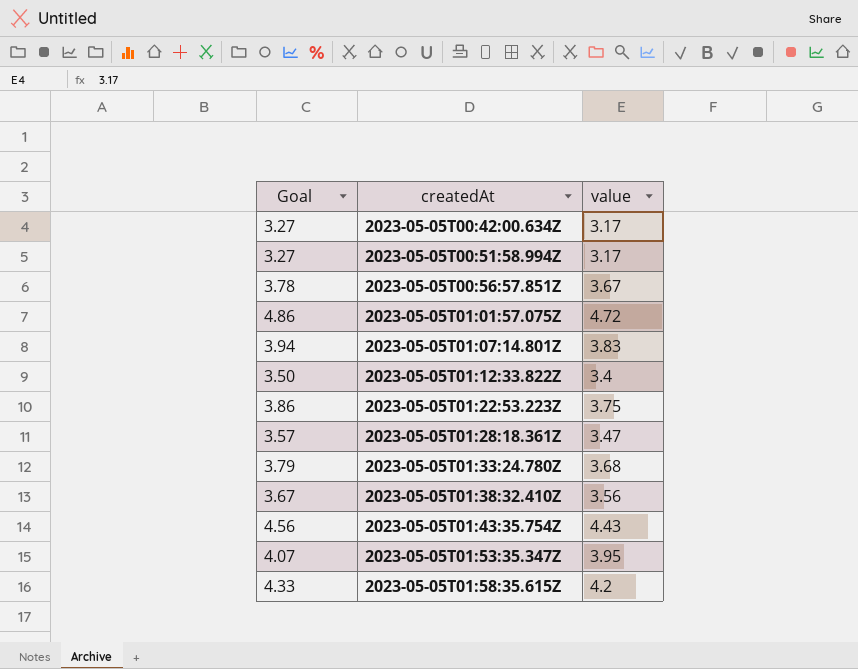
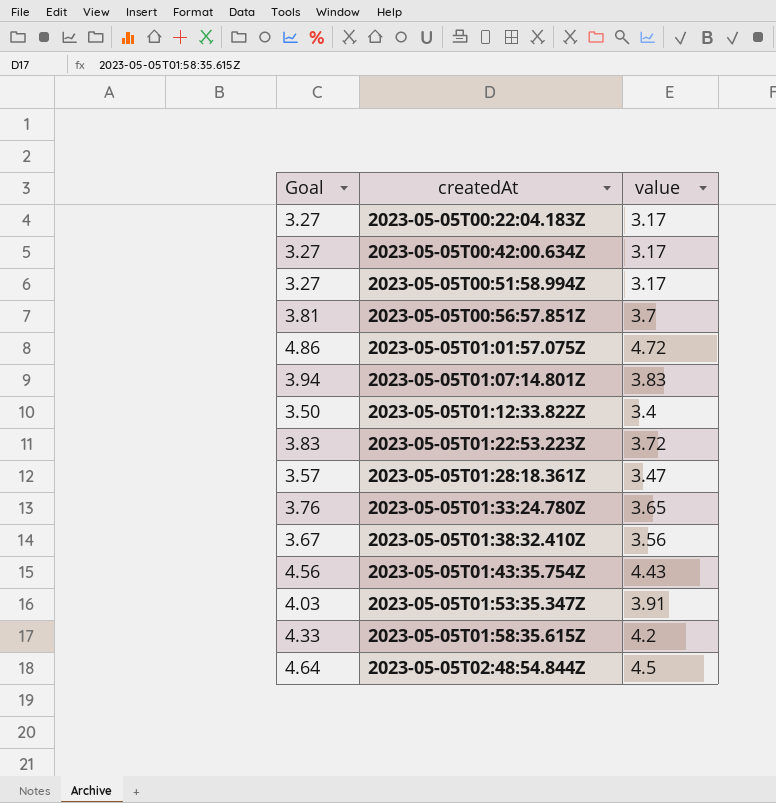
row 2023-05-05T00:22:04.183Z: none -> 3.27 | 3.17
2023-05-05T00:56:57.851Z | Goal: 3.78 -> 3.81
2023-05-05T00:56:57.851Z | value: 3.67 -> 3.7
2023-05-05T01:22:53.223Z | Goal: 3.86 -> 3.83
2023-05-05T01:22:53.223Z | value: 3.75 -> 3.72
2023-05-05T01:33:24.780Z | Goal: 3.79 -> 3.76
2023-05-05T01:33:24.780Z | value: 3.68 -> 3.65
2023-05-05T01:53:35.347Z | Goal: 4.07 -> 4.03
2023-05-05T01:53:35.347Z | value: 3.95 -> 3.91
row 2023-05-05T02:48:54.844Z: none -> 4.64 | 4.5

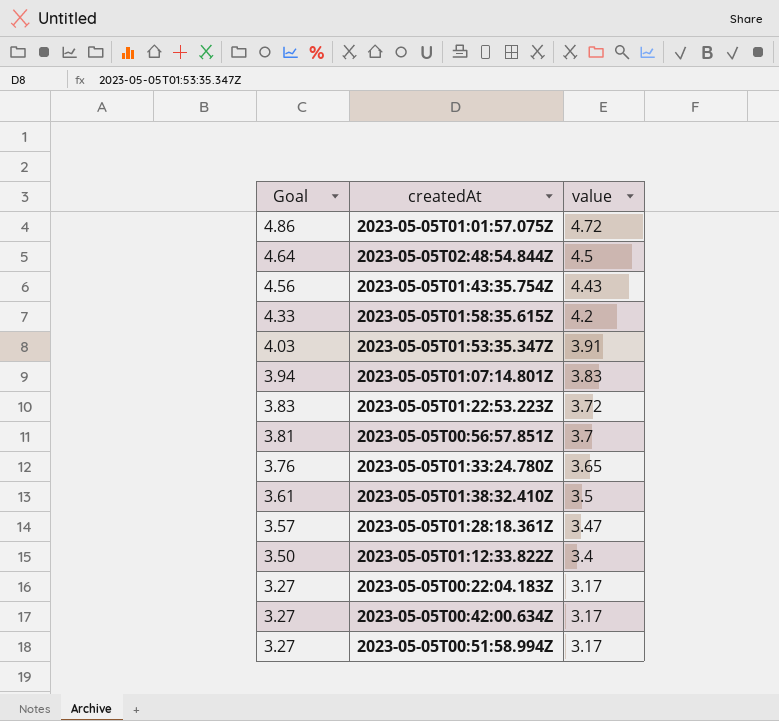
row order: createdAt ascending -> Goal descending
2023-05-05T01:38:32.410Z | Goal: 3.67 -> 3.61
2023-05-05T01:38:32.410Z | value: 3.56 -> 3.5

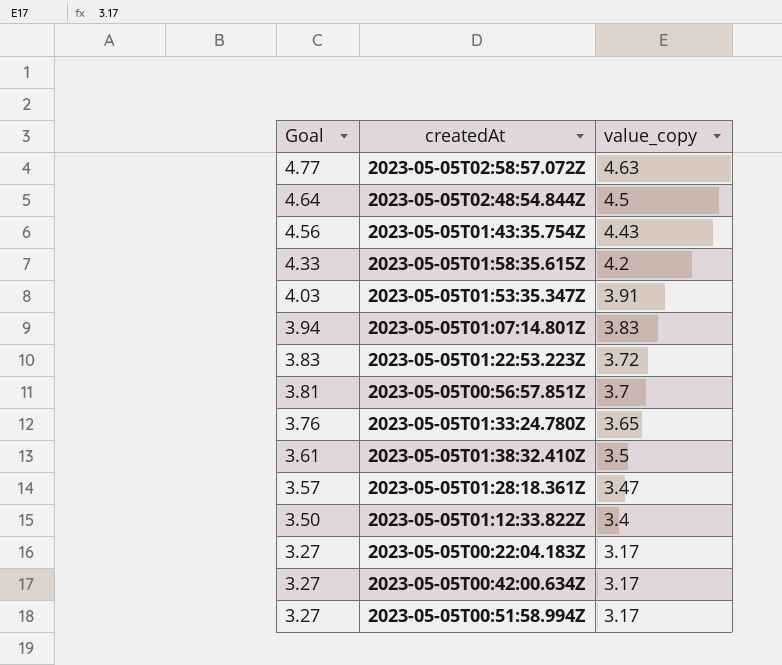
column name: value -> value_copy
row 2023-05-05T01:01:57.075Z: 4.86 | 4.72 -> none
row 2023-05-05T02:58:57.072Z: none -> 4.77 | 4.63

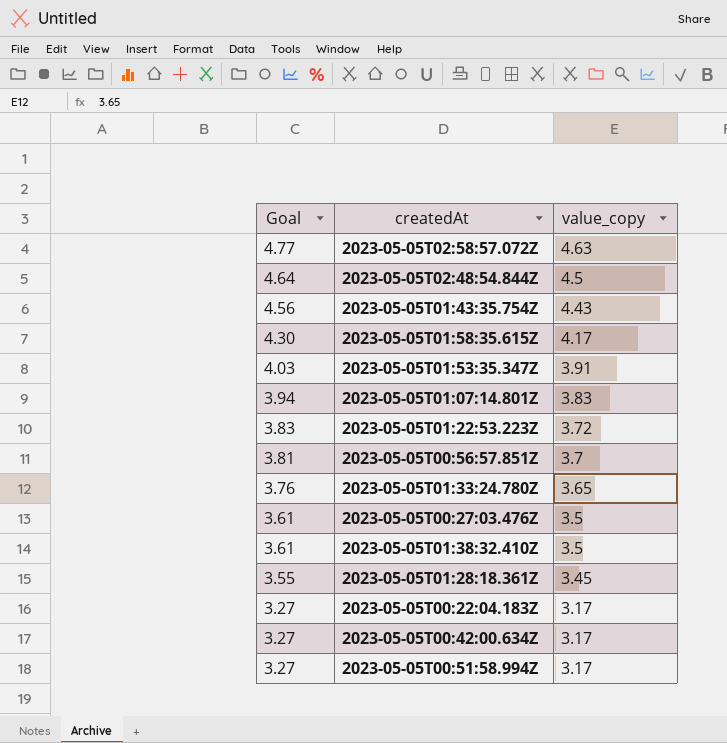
row 2023-05-05T01:12:33.822Z: 3.50 | 3.4 -> none
2023-05-05T01:58:35.615Z | Goal: 4.33 -> 4.30
2023-05-05T01:58:35.615Z | value_copy: 4.2 -> 4.17
row 2023-05-05T00:27:03.476Z: none -> 3.61 | 3.5
2023-05-05T01:28:18.361Z | Goal: 3.57 -> 3.55
2023-05-05T01:28:18.361Z | value_copy: 3.47 -> 3.45

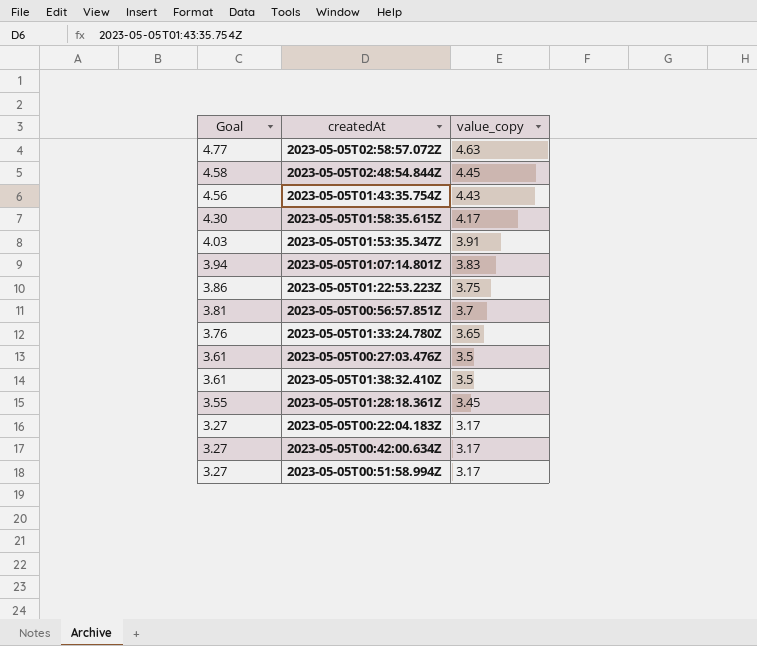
2023-05-05T02:48:54.844Z | Goal: 4.64 -> 4.58
2023-05-05T02:48:54.844Z | value_copy: 4.5 -> 4.45
2023-05-05T01:22:53.223Z | Goal: 3.83 -> 3.86
2023-05-05T01:22:53.223Z | value_copy: 3.72 -> 3.75

